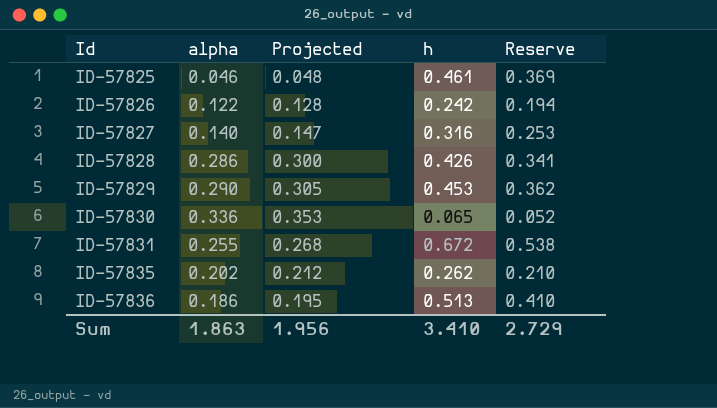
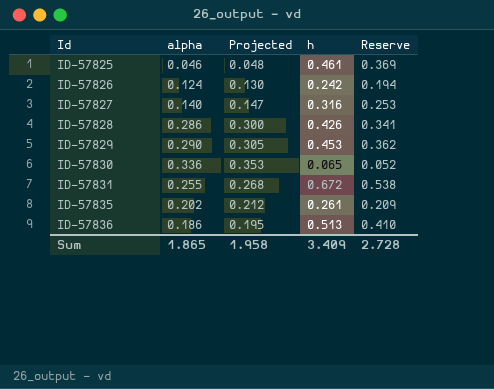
ID-57826 | alpha: 0.122 -> 0.124
ID-57826 | Projected: 0.128 -> 0.130
ID-57835 | h: 0.262 -> 0.261
ID-57835 | Reserve: 0.210 -> 0.209
Sum | alpha: 1.863 -> 1.865
Sum | Projected: 1.956 -> 1.958
Sum | h: 3.410 -> 3.409
Sum | Reserve: 2.729 -> 2.728

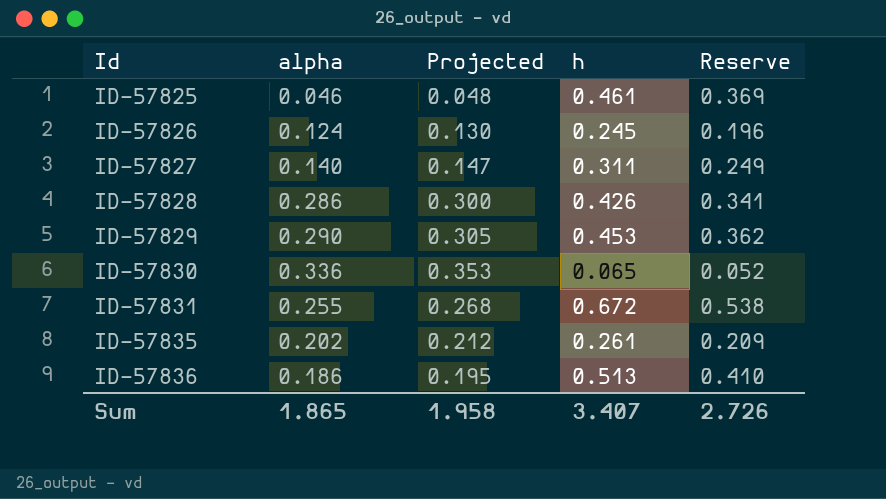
ID-57826 | h: 0.242 -> 0.245
ID-57826 | Reserve: 0.194 -> 0.196
ID-57827 | h: 0.316 -> 0.311
ID-57827 | Reserve: 0.253 -> 0.249
Sum | h: 3.409 -> 3.407
Sum | Reserve: 2.728 -> 2.726

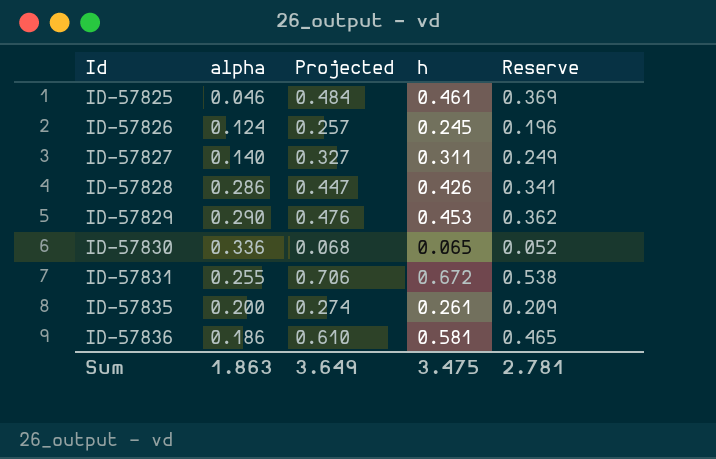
column Projected | formula: [alpha] * 1.05 -> [h] * 1.05
ID-57835 | alpha: 0.202 -> 0.200
ID-57836 | h: 0.513 -> 0.581
ID-57836 | Reserve: 0.410 -> 0.465
Sum | alpha: 1.865 -> 1.863
Sum | Projected: 1.958 -> 3.649
Sum | h: 3.407 -> 3.475
Sum | Reserve: 2.726 -> 2.781

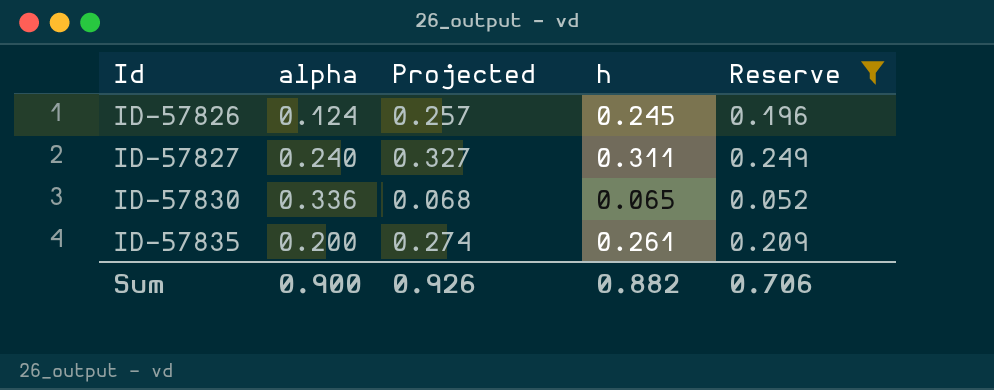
filter: none -> Reserve <= 0.249
ID-57827 | alpha: 0.140 -> 0.240
Sum | alpha: 1.863 -> 0.900
Sum | Projected: 3.649 -> 0.926
Sum | h: 3.475 -> 0.882
Sum | Reserve: 2.781 -> 0.706

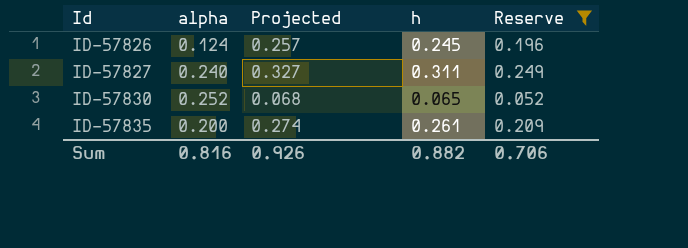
ID-57830 | alpha: 0.336 -> 0.252
Sum | alpha: 0.900 -> 0.816

